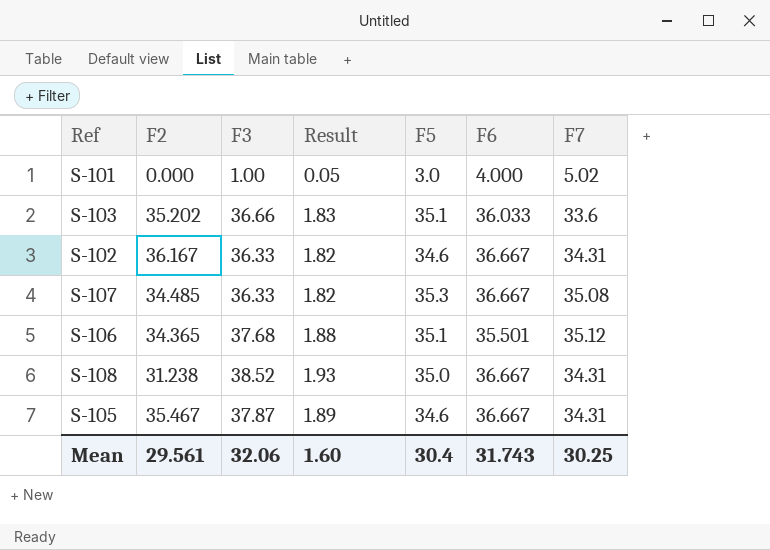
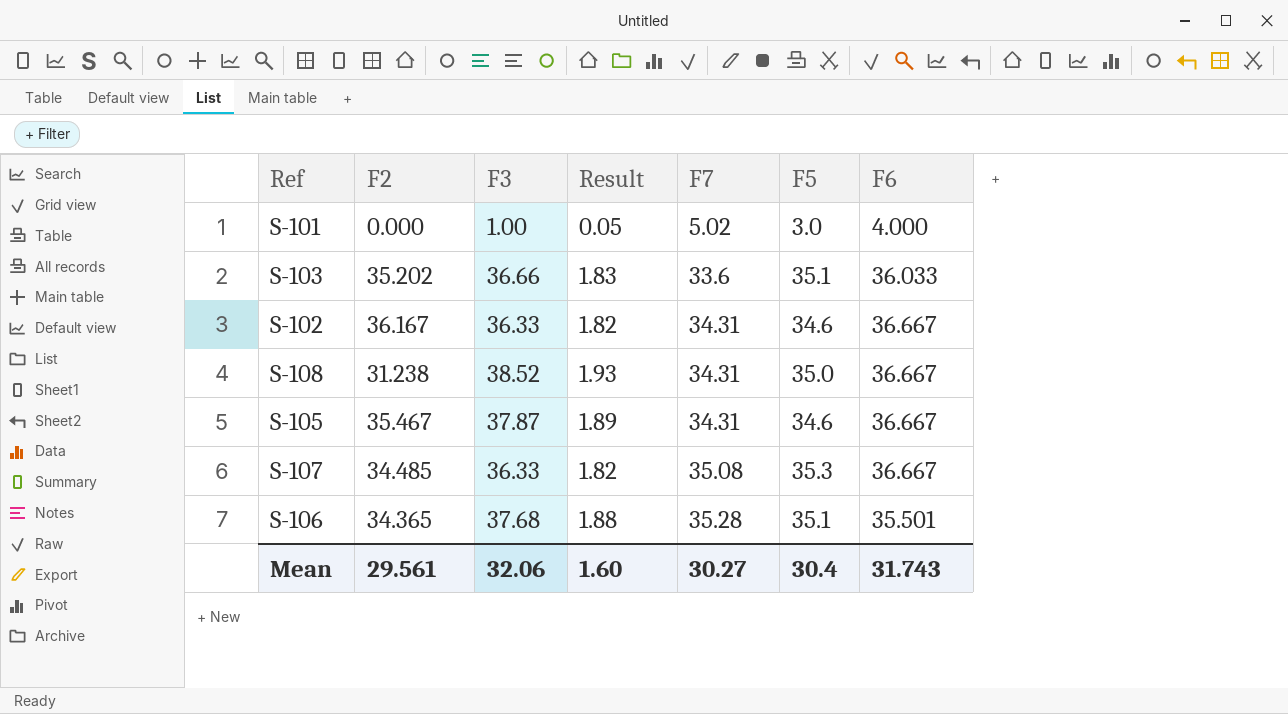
row order: none -> F7 ascending
column F7 | position: 7 -> 5
S-106 | F7: 35.12 -> 35.28
Mean | F7: 30.25 -> 30.27

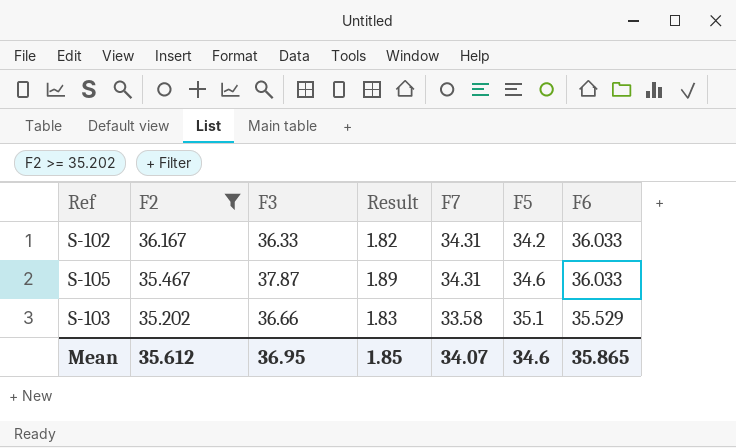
filter: none -> F2 >= 35.202
row order: F7 ascending -> F2 descending
S-102 | F5: 34.6 -> 34.2
S-102 | F6: 36.667 -> 36.033
S-105 | F6: 36.667 -> 36.033
S-103 | F7: 33.6 -> 33.58
S-103 | F6: 36.033 -> 35.529
Mean | F2: 29.561 -> 35.612
Mean | F3: 32.06 -> 36.95
Mean | Result: 1.60 -> 1.85
Mean | F7: 30.27 -> 34.07
Mean | F5: 30.4 -> 34.6
Mean | F6: 31.743 -> 35.865

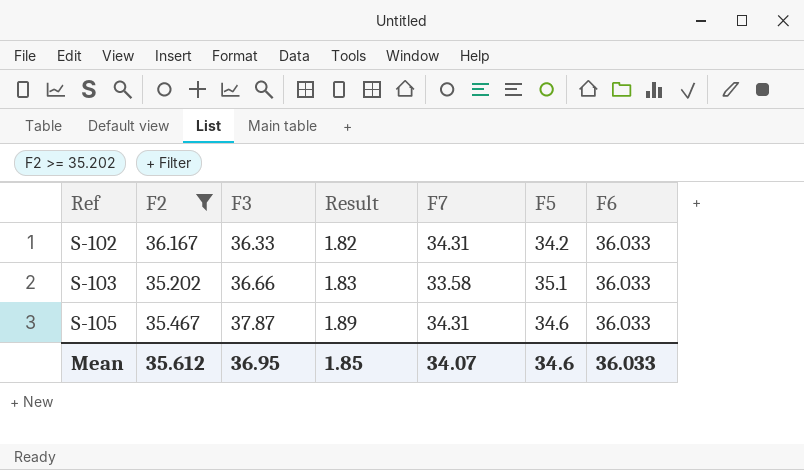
row order: F2 descending -> Ref ascending
S-103 | F6: 35.529 -> 36.033
Mean | F6: 35.865 -> 36.033

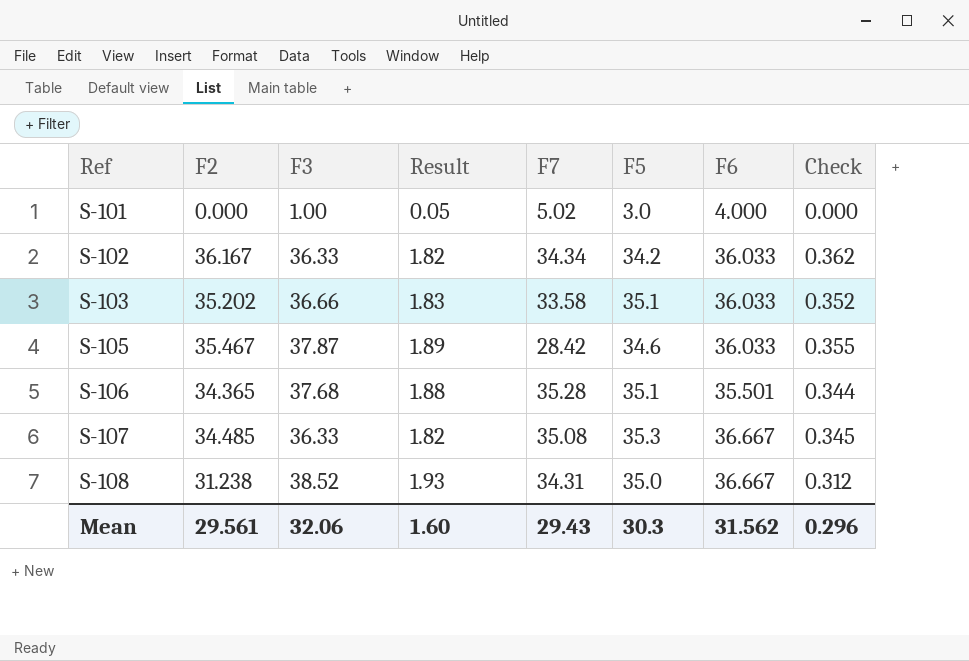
filter: F2 >= 35.202 -> none
column Check | formula: none -> [F2] * 0.01
S-102 | F7: 34.31 -> 34.34
S-105 | F7: 34.31 -> 28.42
Mean | F2: 35.612 -> 29.561
Mean | F3: 36.95 -> 32.06
Mean | Result: 1.85 -> 1.60
Mean | F7: 34.07 -> 29.43
Mean | F5: 34.6 -> 30.3
Mean | F6: 36.033 -> 31.562

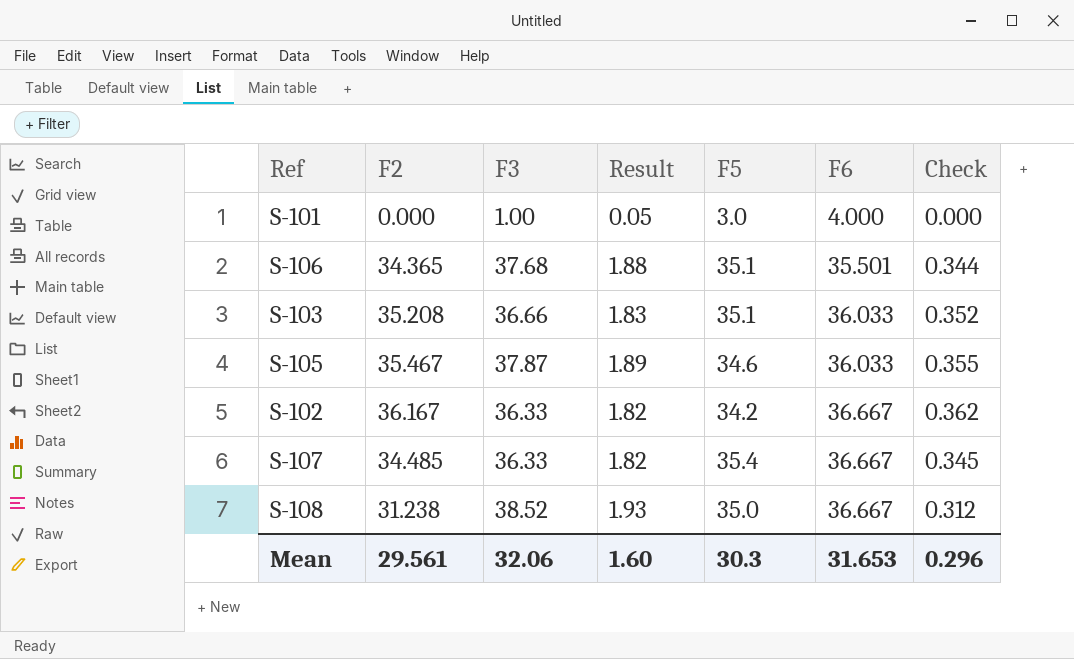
row order: Ref ascending -> F6 ascending
column F7 | position: 5 -> none
S-103 | F2: 35.202 -> 35.208
S-102 | F6: 36.033 -> 36.667
S-107 | F5: 35.3 -> 35.4
Mean | F6: 31.562 -> 31.653

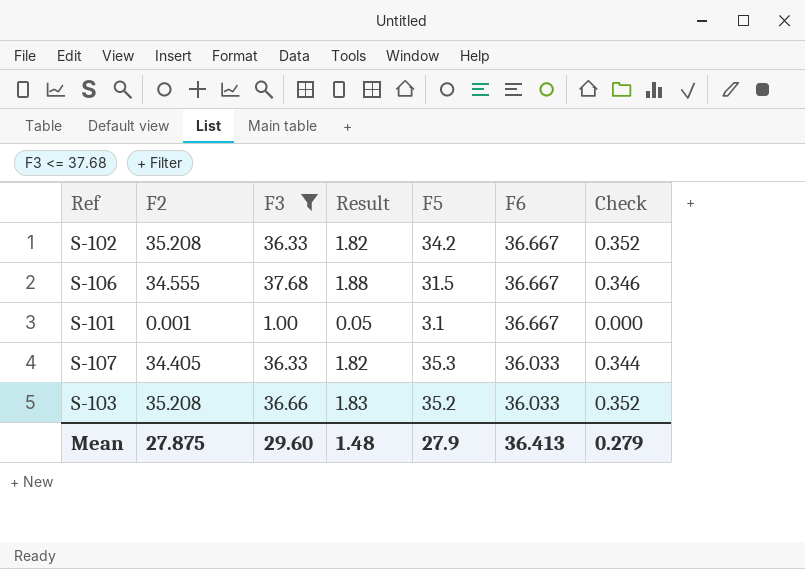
filter: none -> F3 <= 37.68
row order: F6 ascending -> F6 descending
S-102 | F2: 36.167 -> 35.208
S-102 | Check: 0.362 -> 0.352
S-106 | F2: 34.365 -> 34.555
S-106 | F5: 35.1 -> 31.5
S-106 | F6: 35.501 -> 36.667
S-106 | Check: 0.344 -> 0.346
S-101 | F2: 0.000 -> 0.001
S-101 | F5: 3.0 -> 3.1
S-101 | F6: 4.000 -> 36.667
S-107 | F2: 34.485 -> 34.405
S-107 | F5: 35.4 -> 35.3
S-107 | F6: 36.667 -> 36.033
S-107 | Check: 0.345 -> 0.344
S-103 | F5: 35.1 -> 35.2
Mean | F2: 29.561 -> 27.875
Mean | F3: 32.06 -> 29.60
Mean | Result: 1.60 -> 1.48
Mean | F5: 30.3 -> 27.9
Mean | F6: 31.653 -> 36.413
Mean | Check: 0.296 -> 0.279

